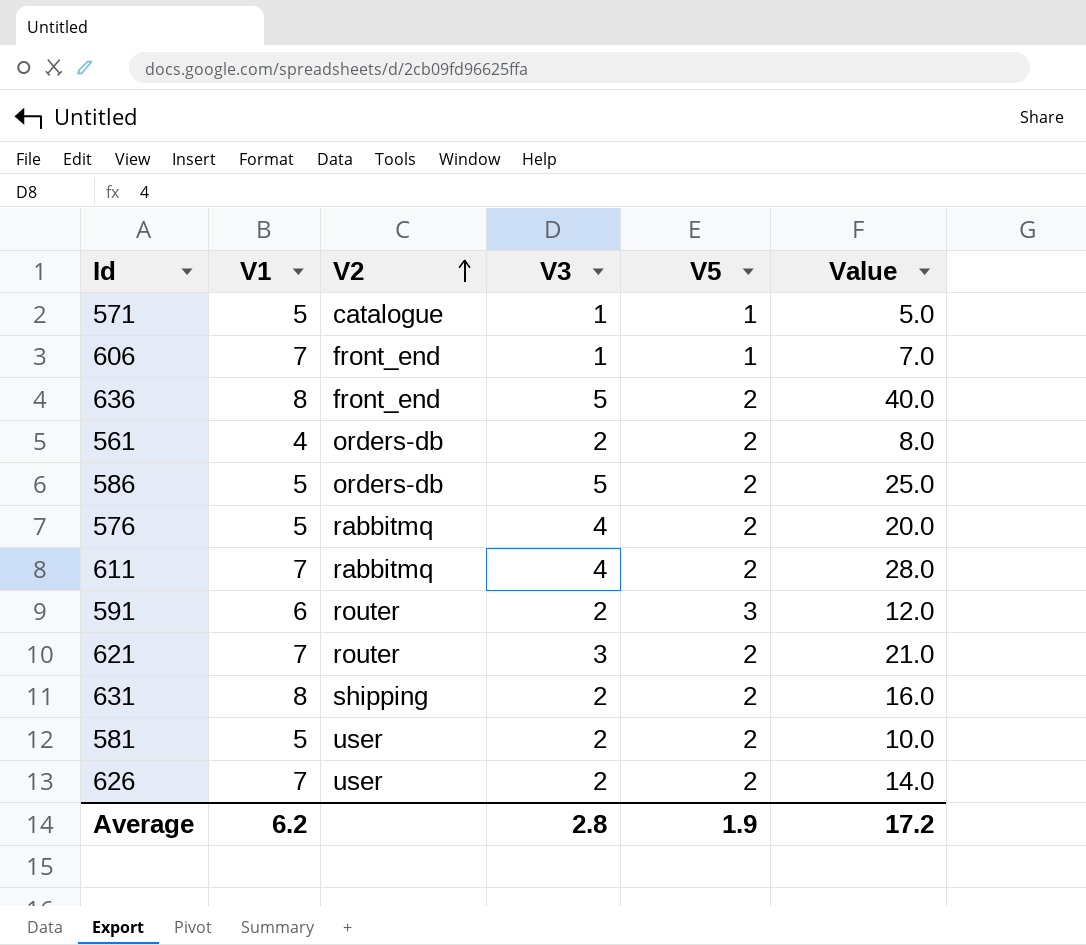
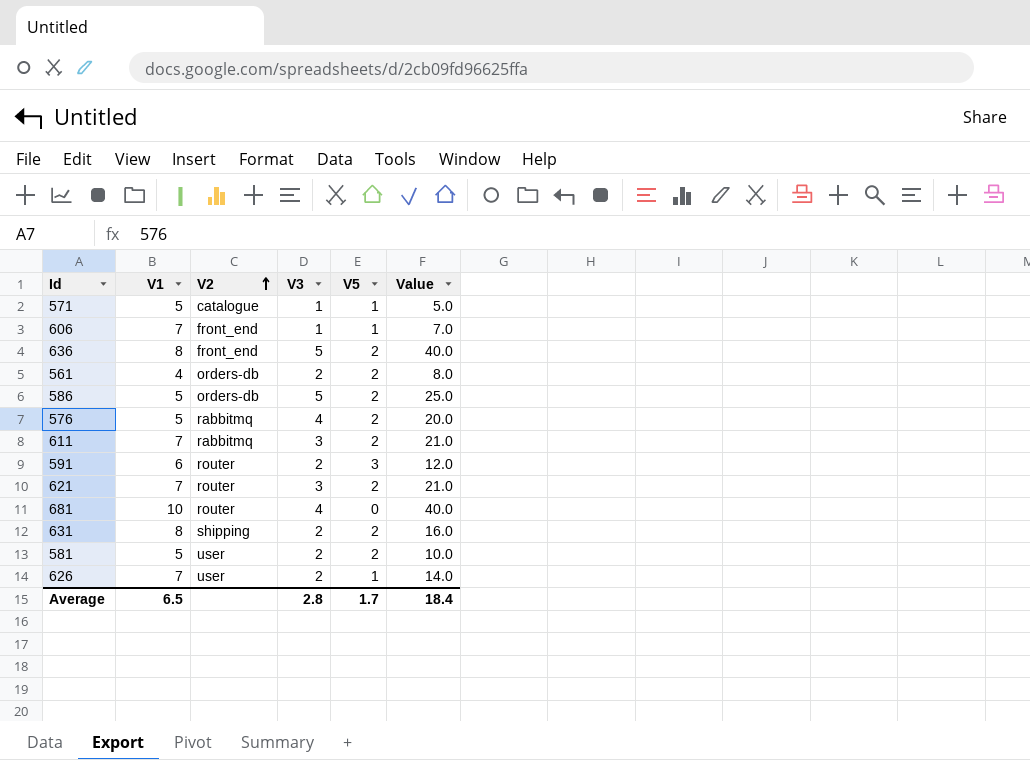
611 | V3: 4 -> 3
611 | Value: 28.0 -> 21.0
row 681: none -> 10 | router | 4 | 0 | 40.0
626 | V5: 2 -> 1
Average | V1: 6.2 -> 6.5
Average | V5: 1.9 -> 1.7
Average | Value: 17.2 -> 18.4

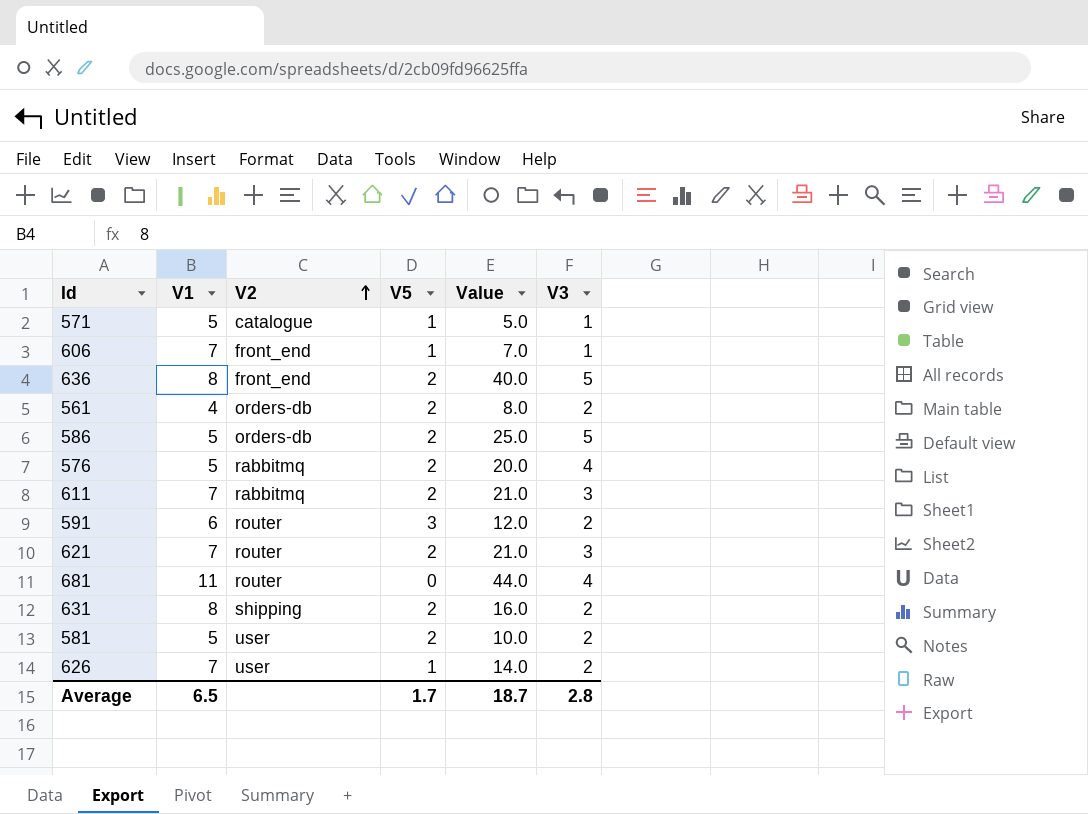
column V3 | position: 4 -> 6
681 | V1: 10 -> 11
681 | Value: 40.0 -> 44.0
Average | Value: 18.4 -> 18.7

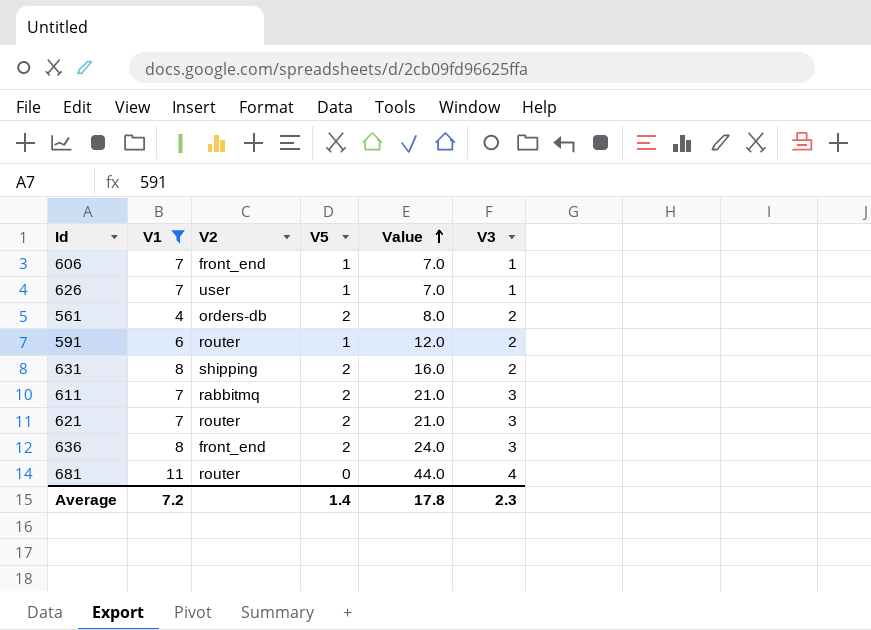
filter: none -> V1 != 5
row order: V2 ascending -> Value ascending
626 | Value: 14.0 -> 7.0
626 | V3: 2 -> 1
591 | V5: 3 -> 1
636 | Value: 40.0 -> 24.0
636 | V3: 5 -> 3
Average | V1: 6.5 -> 7.2
Average | V5: 1.7 -> 1.4
Average | Value: 18.7 -> 17.8
Average | V3: 2.8 -> 2.3

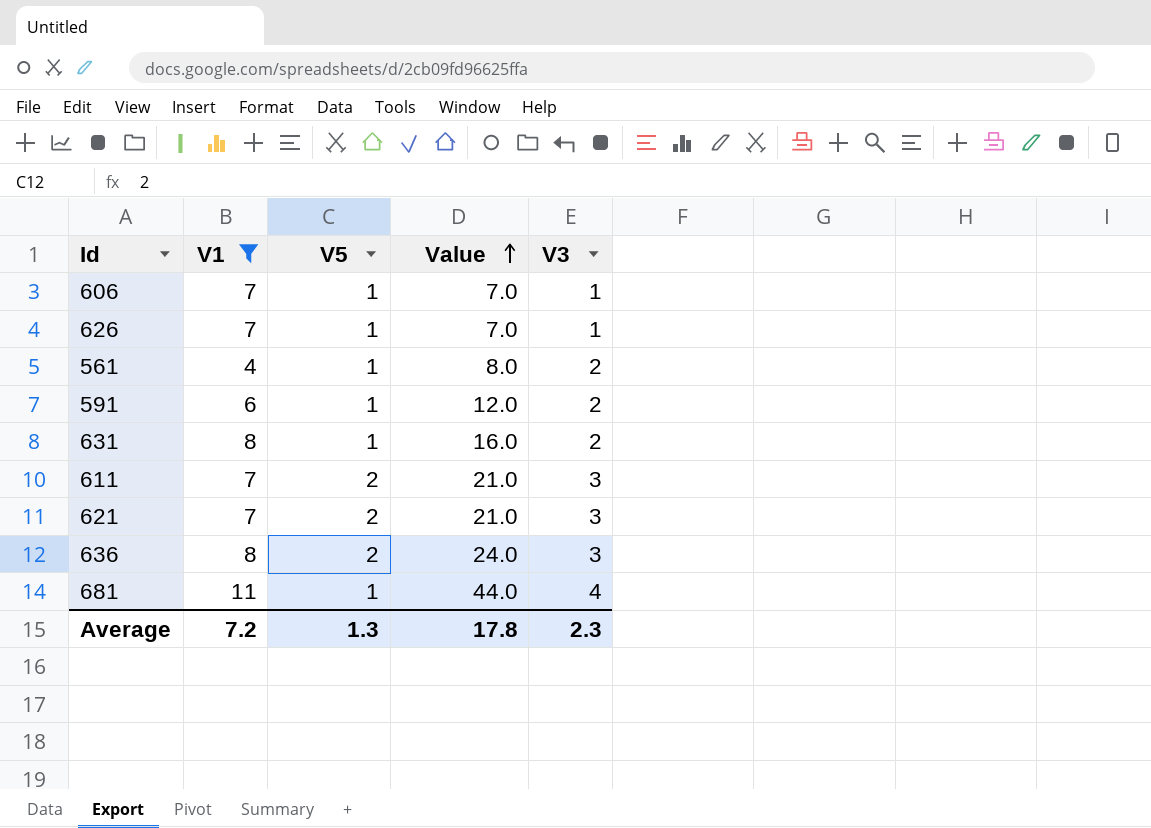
column V2 | position: 3 -> none
561 | V5: 2 -> 1
631 | V5: 2 -> 1
681 | V5: 0 -> 1
Average | V5: 1.4 -> 1.3

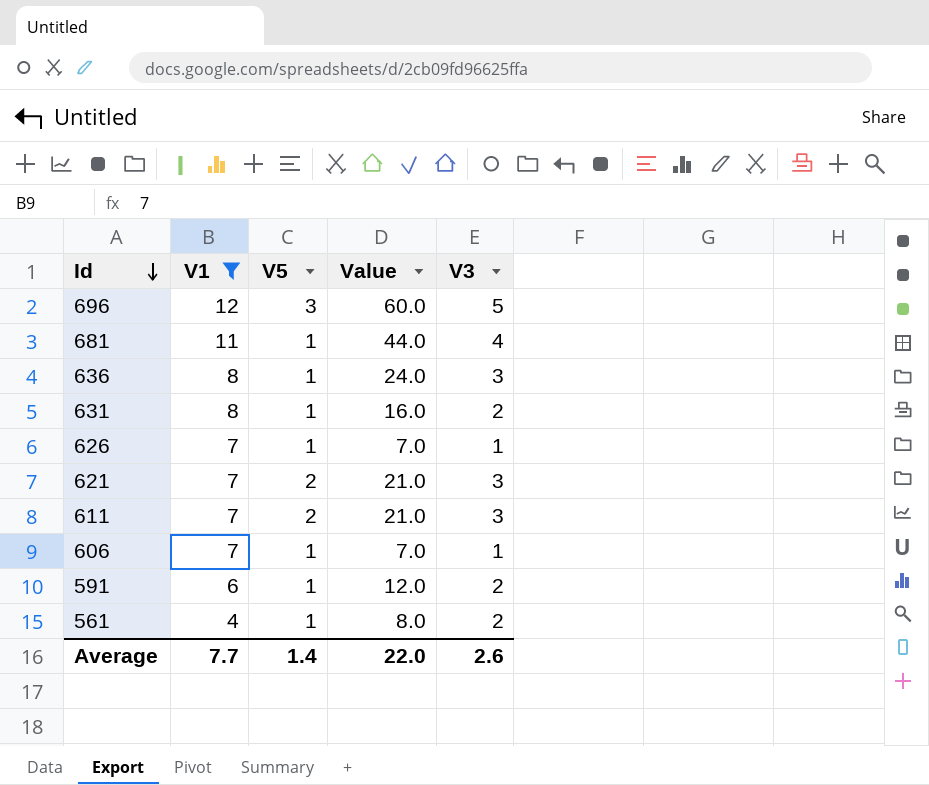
row order: Value ascending -> Id descending
row 696: none -> 12 | 3 | 60.0 | 5
636 | V5: 2 -> 1
Average | V1: 7.2 -> 7.7
Average | V5: 1.3 -> 1.4
Average | Value: 17.8 -> 22.0
Average | V3: 2.3 -> 2.6

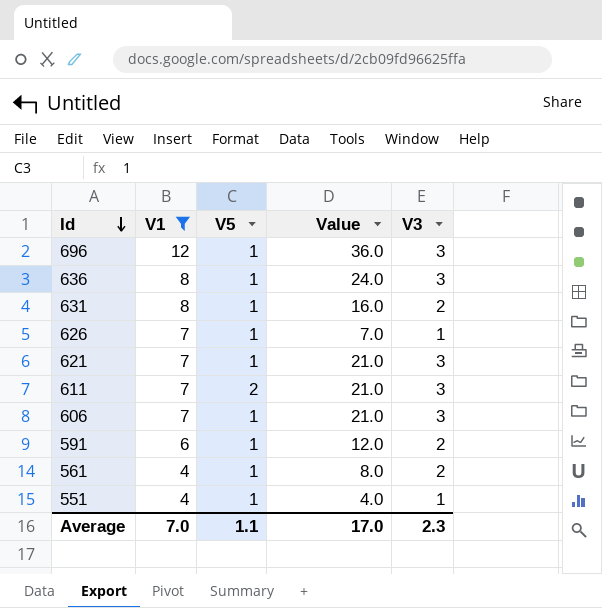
row 681: 11 | 1 | 44.0 | 4 -> none
696 | V5: 3 -> 1
696 | Value: 60.0 -> 36.0
696 | V3: 5 -> 3
621 | V5: 2 -> 1
606 | Value: 7.0 -> 21.0
606 | V3: 1 -> 3
row 551: none -> 4 | 1 | 4.0 | 1
Average | V1: 7.7 -> 7.0
Average | V5: 1.4 -> 1.1
Average | Value: 22.0 -> 17.0
Average | V3: 2.6 -> 2.3

